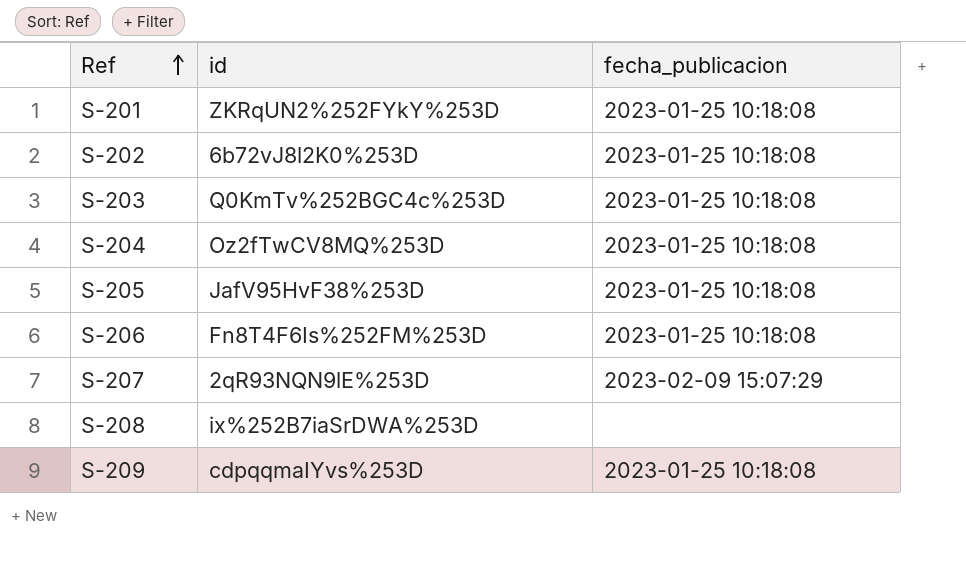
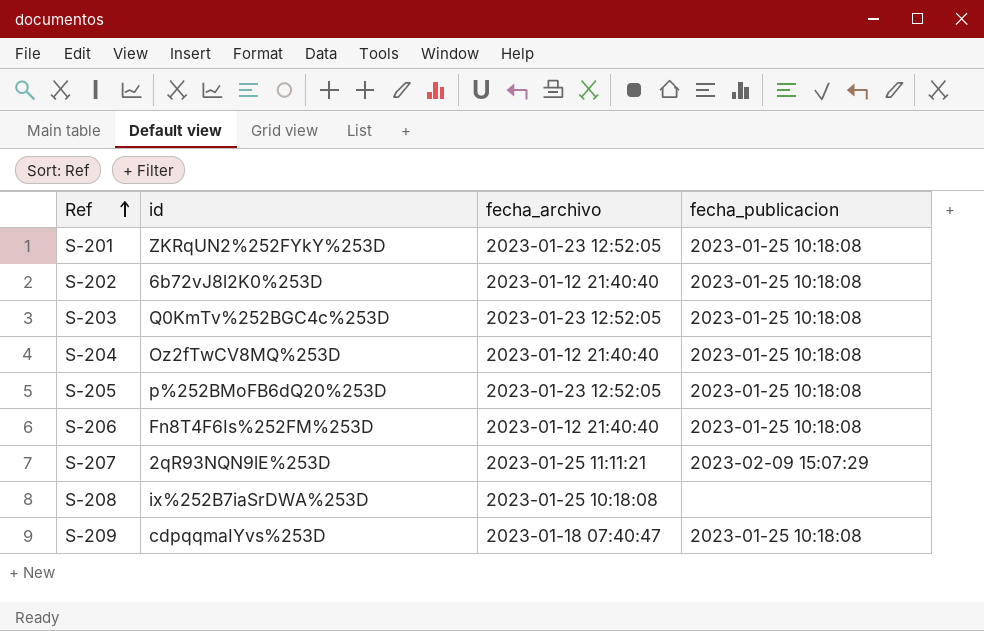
column fecha_archivo | position: none -> 3
S-205 | id: JafV95HvF38%253D -> p%252BMoFB6dQ20%253D

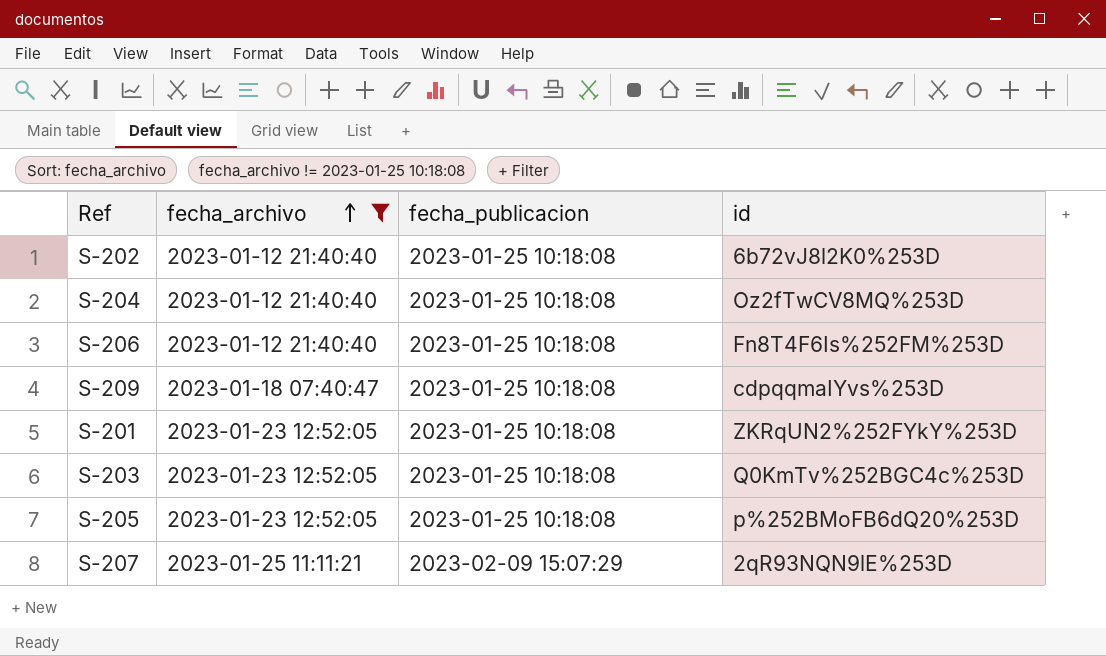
filter: none -> fecha_archivo != 2023-01-25 10:18:08
row order: Ref ascending -> fecha_archivo ascending
column id | position: 2 -> 4

